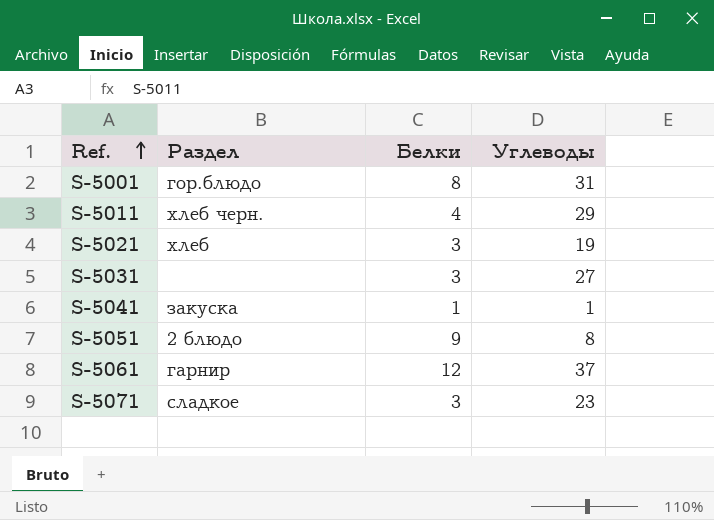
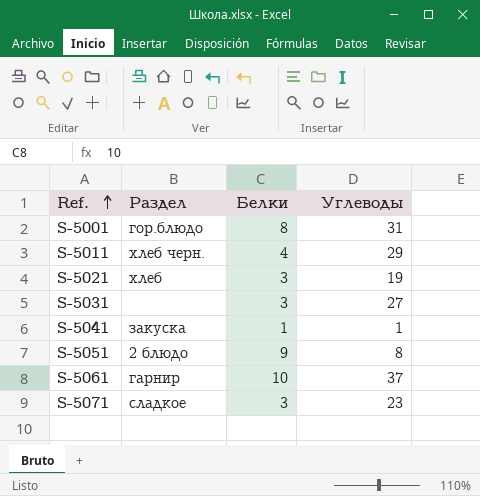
S-5061 | Белки: 12 -> 10

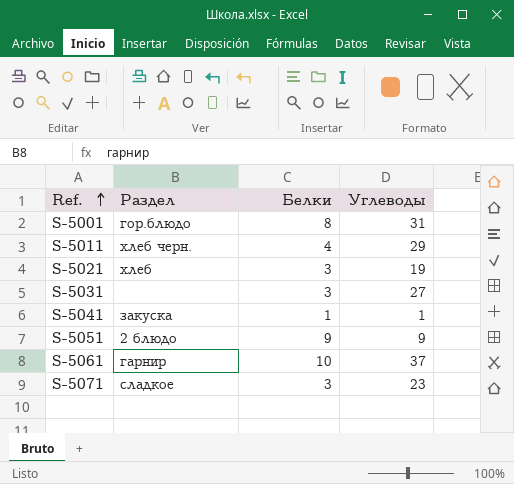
S-5051 | Углеводы: 8 -> 9

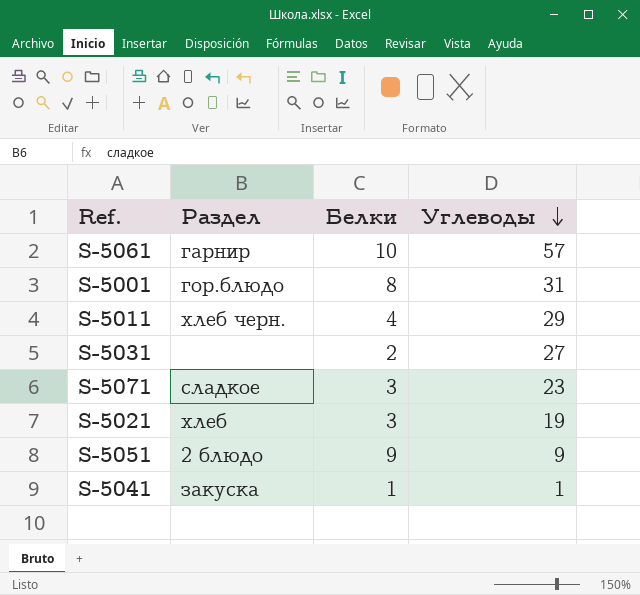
row order: Ref. ascending -> Углеводы descending
S-5061 | Углеводы: 37 -> 57
S-5031 | Белки: 3 -> 2

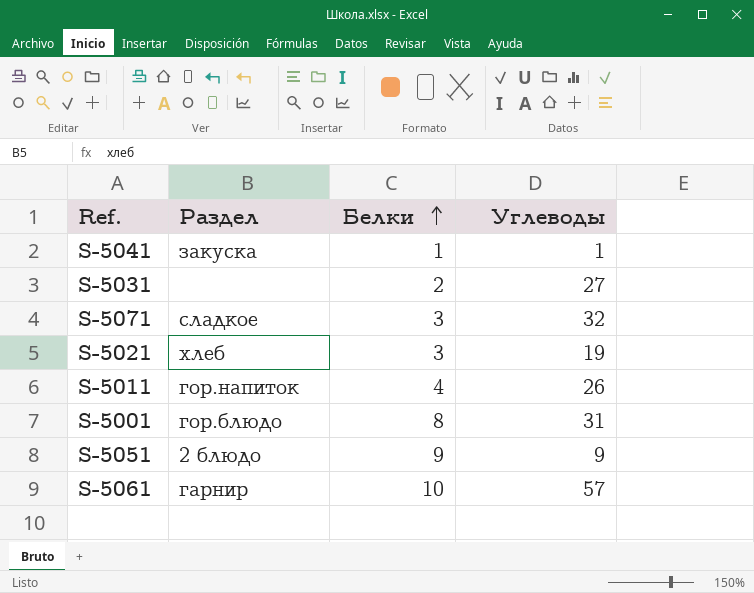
row order: Углеводы descending -> Белки ascending
S-5071 | Углеводы: 23 -> 32
S-5011 | Раздел: хлеб черн. -> гор.напиток
S-5011 | Углеводы: 29 -> 26

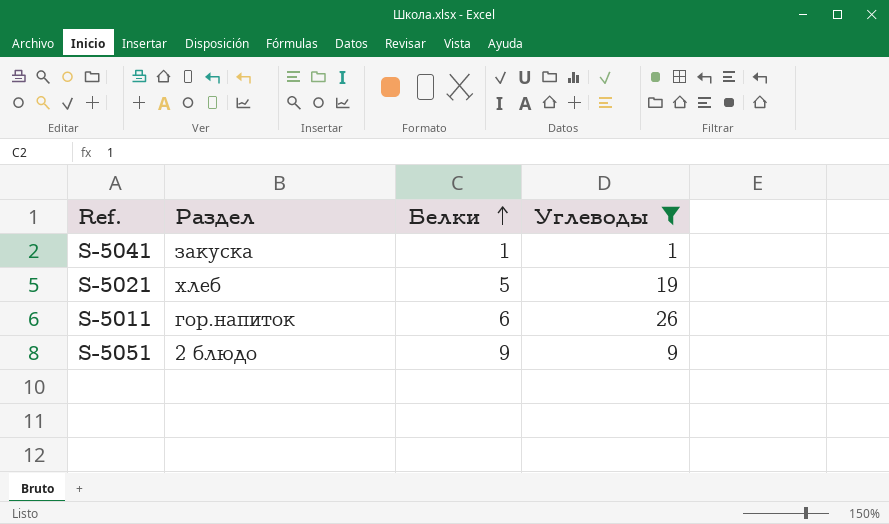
filter: none -> Углеводы <= 26
S-5021 | Белки: 3 -> 5
S-5011 | Белки: 4 -> 6

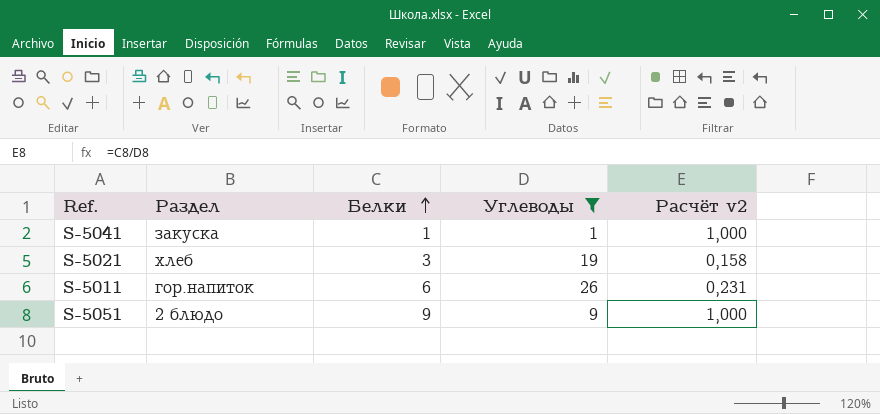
column Расчёт v2 | formula: none -> [Белки] / [Углеводы]
S-5021 | Белки: 5 -> 3

